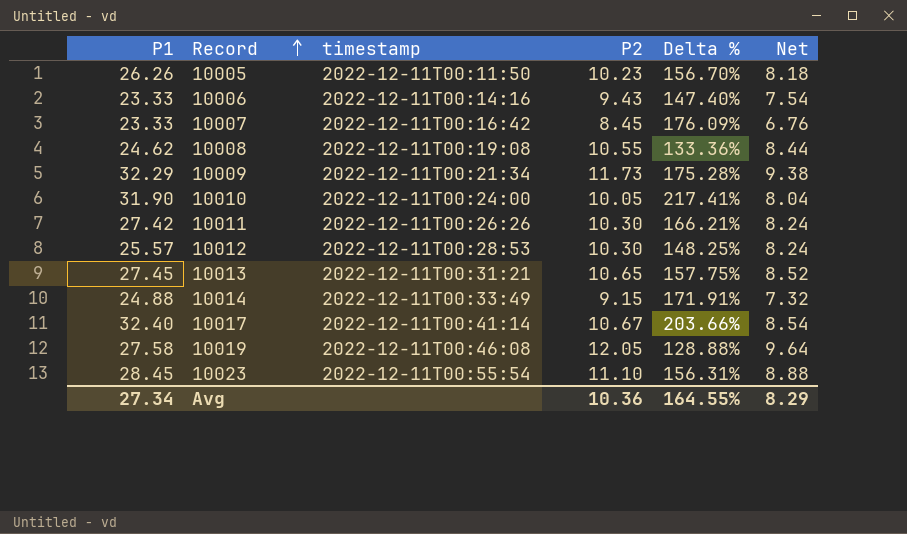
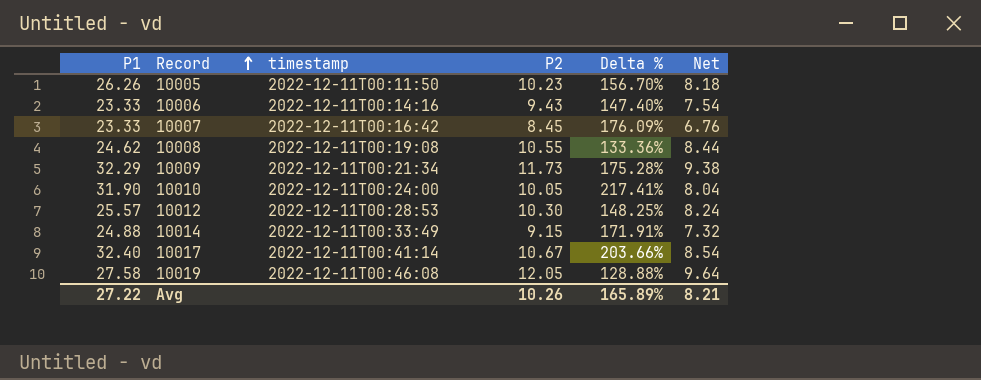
row 10011: 27.42 | 2022-12-11T00:26:26 | 10.30 | 166.21% | 8.24 -> none
row 10013: 27.45 | 2022-12-11T00:31:21 | 10.65 | 157.75% | 8.52 -> none
row 10023: 28.45 | 2022-12-11T00:55:54 | 11.10 | 156.31% | 8.88 -> none
Avg | P1: 27.34 -> 27.22
Avg | P2: 10.36 -> 10.26
Avg | Delta %: 164.55% -> 165.89%
Avg | Net: 8.29 -> 8.21

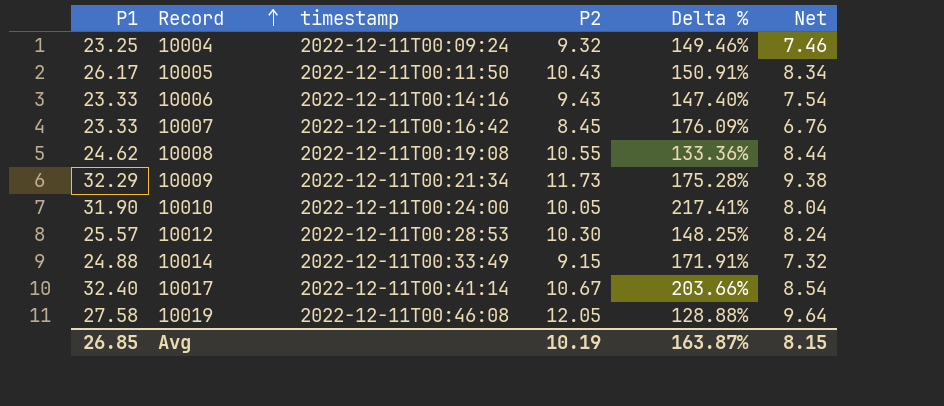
row 10004: none -> 23.25 | 2022-12-11T00:09:24 | 9.32 | 149.46% | 7.46
10005 | P1: 26.26 -> 26.17
10005 | P2: 10.23 -> 10.43
10005 | Delta %: 156.70% -> 150.91%
10005 | Net: 8.18 -> 8.34
Avg | P1: 27.22 -> 26.85
Avg | P2: 10.26 -> 10.19
Avg | Delta %: 165.89% -> 163.87%
Avg | Net: 8.21 -> 8.15

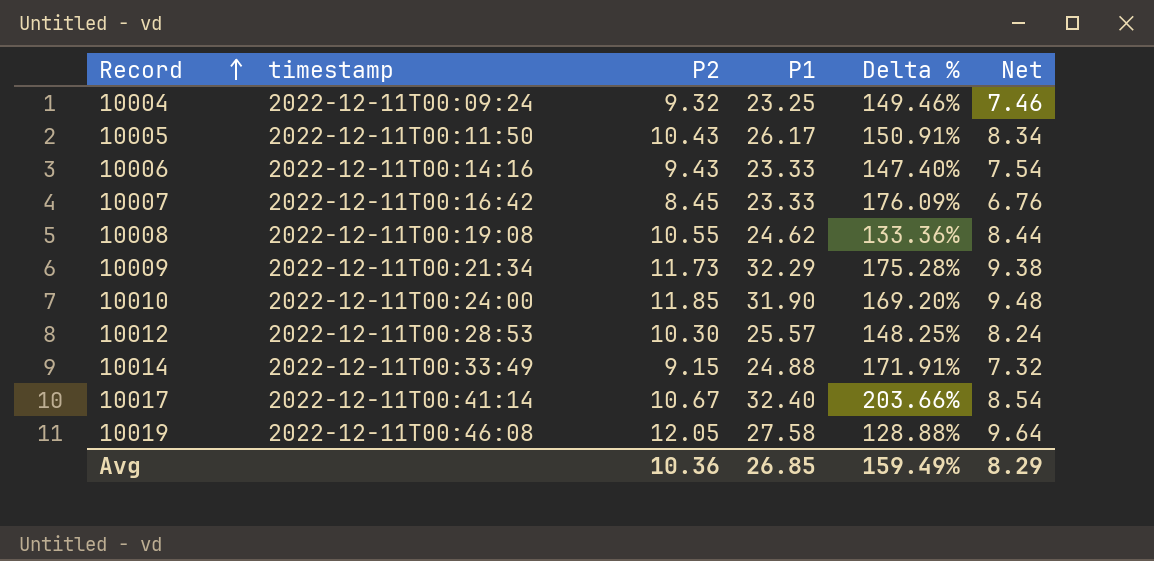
column P1 | position: 1 -> 4
10010 | P2: 10.05 -> 11.85
10010 | Delta %: 217.41% -> 169.20%
10010 | Net: 8.04 -> 9.48
Avg | P2: 10.19 -> 10.36
Avg | Delta %: 163.87% -> 159.49%
Avg | Net: 8.15 -> 8.29

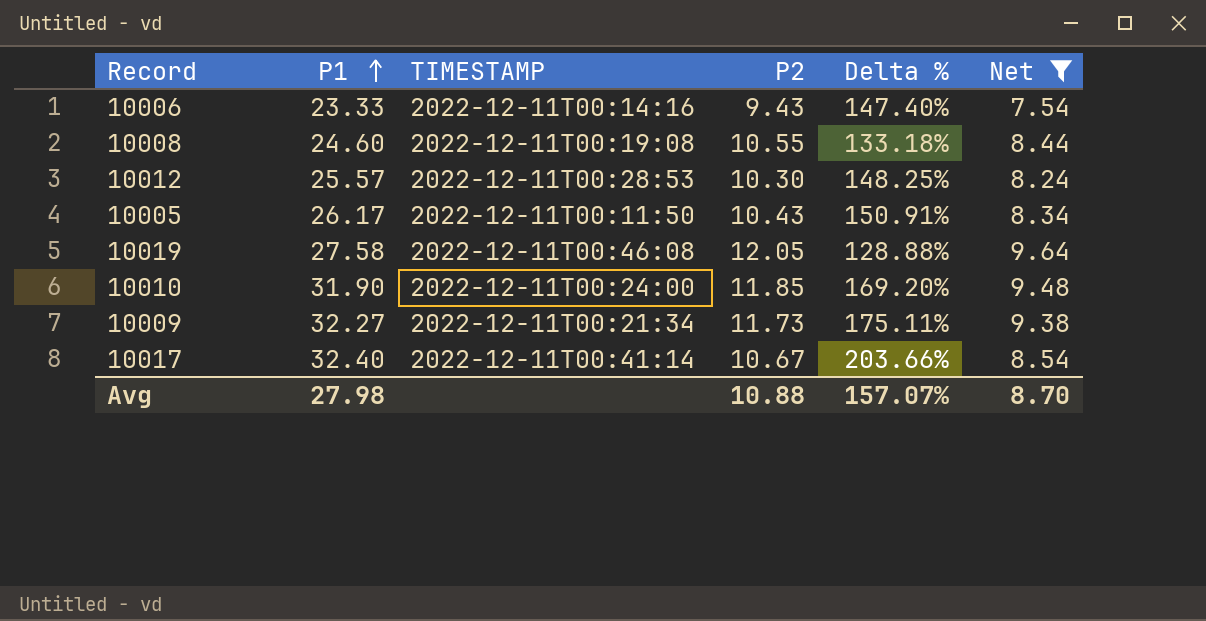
filter: none -> Net >= 7.54
row order: Record ascending -> P1 ascending
column P1 | position: 4 -> 2
column name: timestamp -> TIMESTAMP
10008 | P1: 24.62 -> 24.60
10008 | Delta %: 133.36% -> 133.18%
10009 | P1: 32.29 -> 32.27
10009 | Delta %: 175.28% -> 175.11%
Avg | P1: 26.85 -> 27.98
Avg | P2: 10.36 -> 10.88
Avg | Delta %: 159.49% -> 157.07%
Avg | Net: 8.29 -> 8.70

